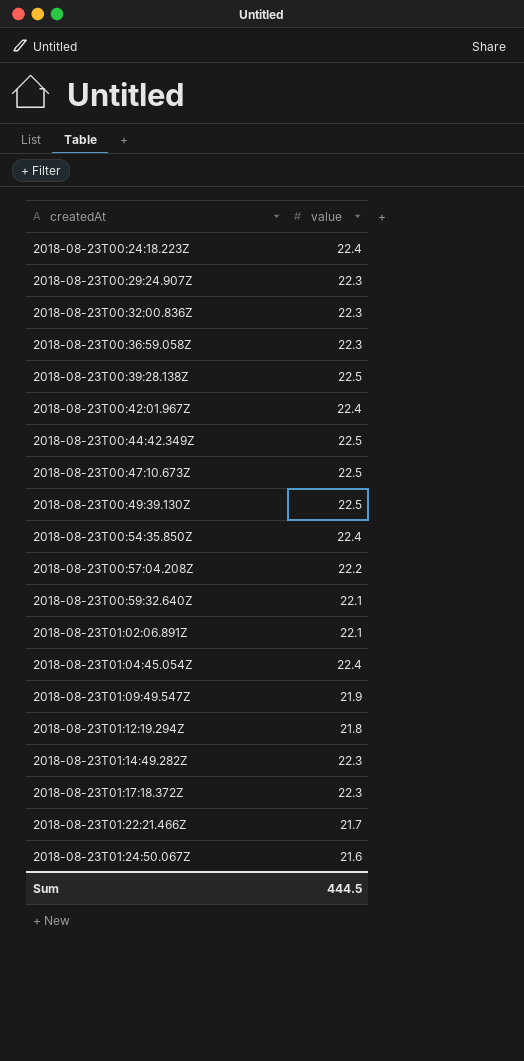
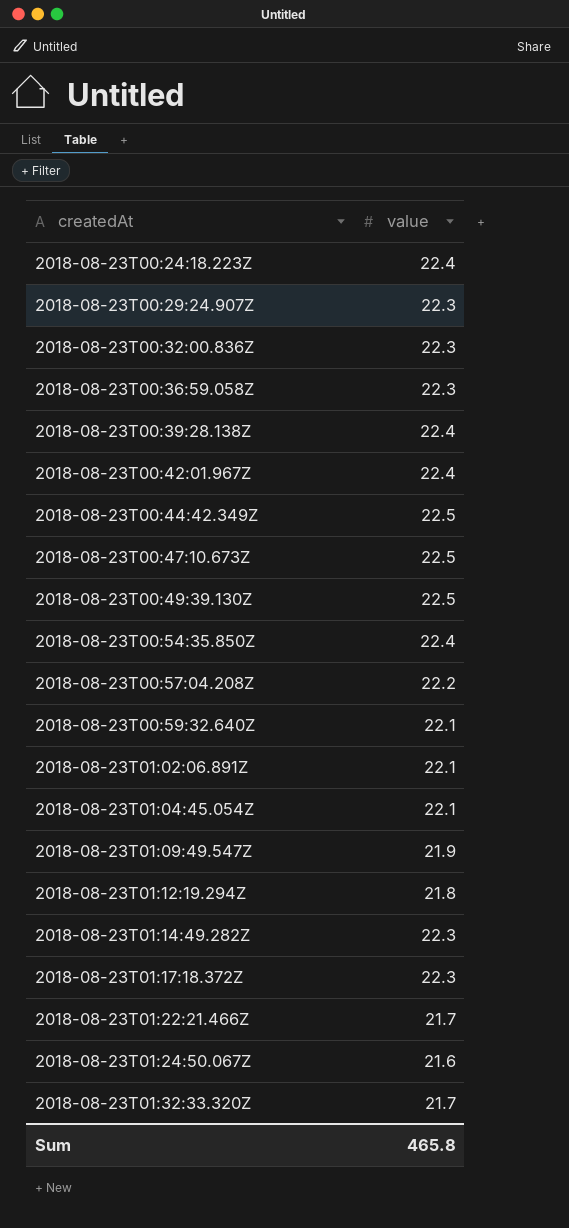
2018-08-23T00:39:28.138Z | value: 22.5 -> 22.4
2018-08-23T01:04:45.054Z | value: 22.4 -> 22.1
row 2018-08-23T01:32:33.320Z: none -> 21.7
Sum | value: 444.5 -> 465.8

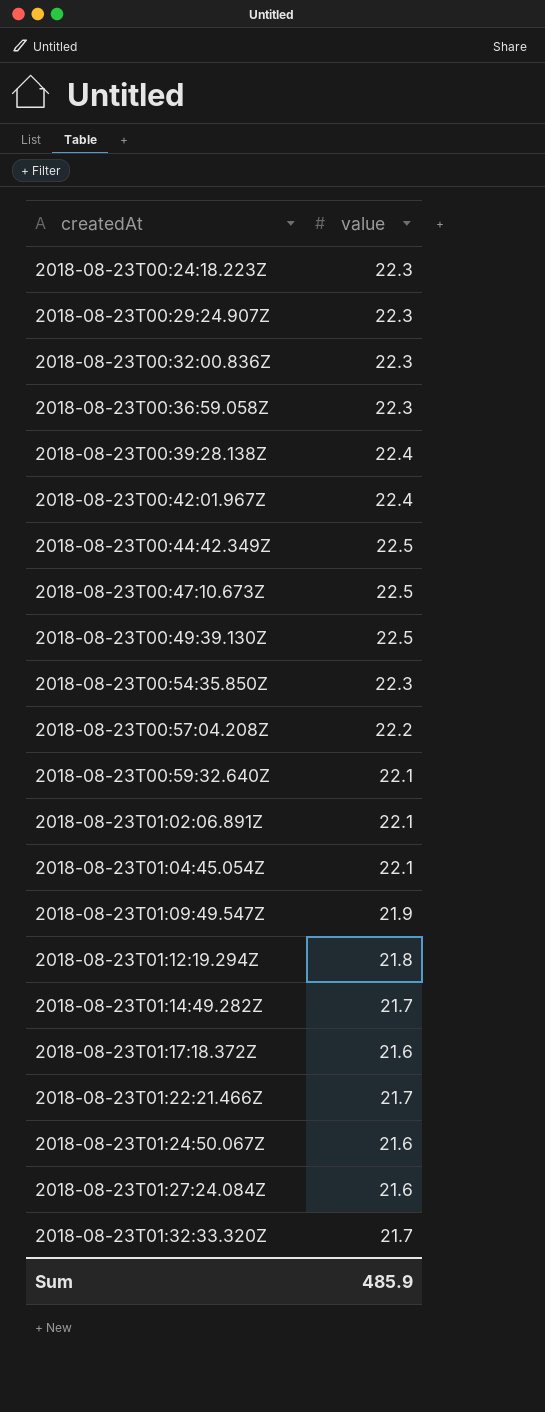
2018-08-23T00:24:18.223Z | value: 22.4 -> 22.3
2018-08-23T00:54:35.850Z | value: 22.4 -> 22.3
2018-08-23T01:14:49.282Z | value: 22.3 -> 21.7
2018-08-23T01:17:18.372Z | value: 22.3 -> 21.6
row 2018-08-23T01:27:24.084Z: none -> 21.6
Sum | value: 465.8 -> 485.9

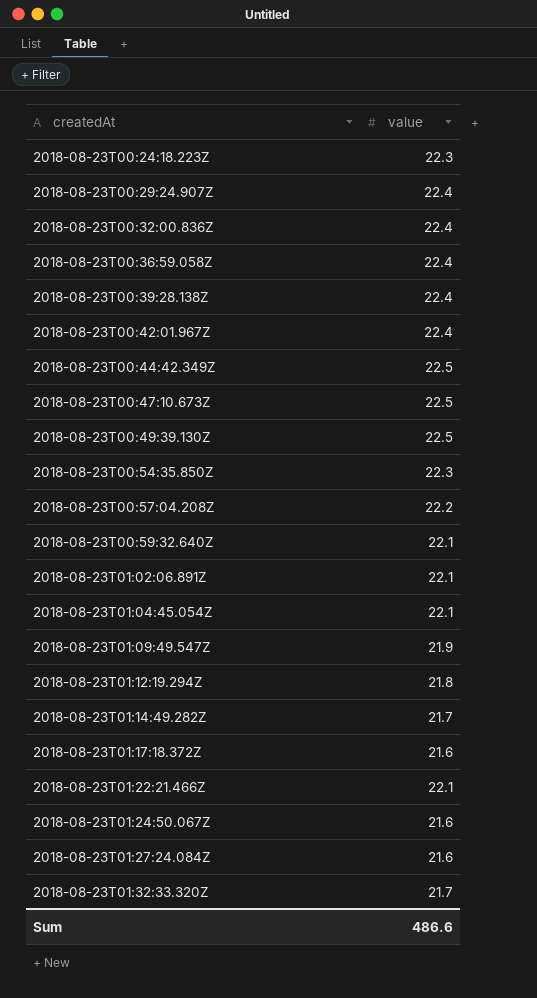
2018-08-23T00:29:24.907Z | value: 22.3 -> 22.4
2018-08-23T00:32:00.836Z | value: 22.3 -> 22.4
2018-08-23T00:36:59.058Z | value: 22.3 -> 22.4
2018-08-23T01:22:21.466Z | value: 21.7 -> 22.1
Sum | value: 485.9 -> 486.6

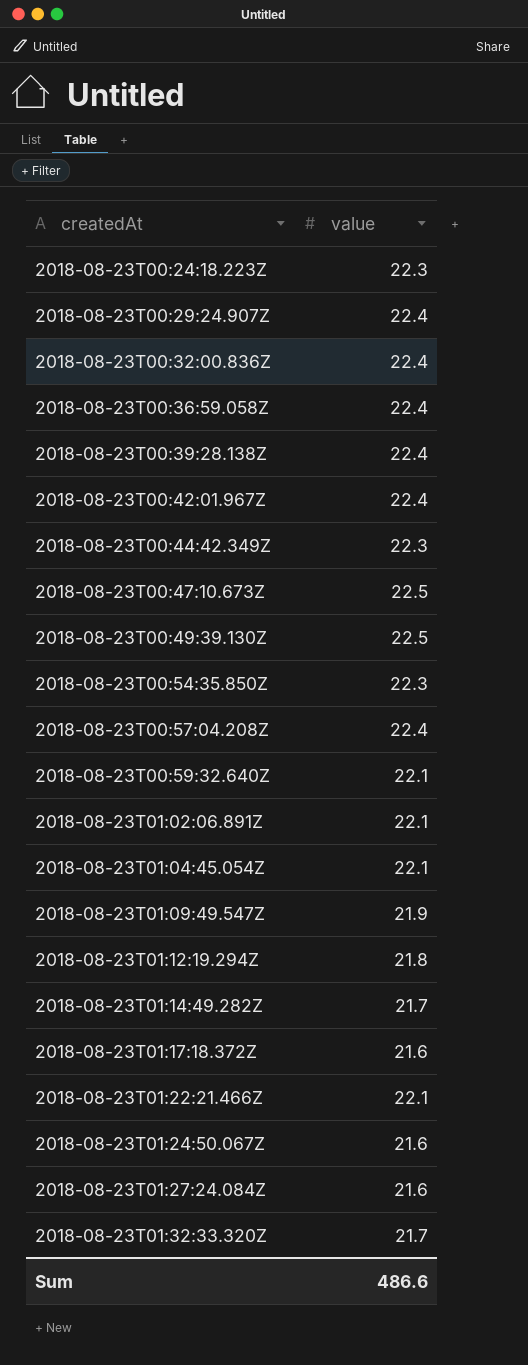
2018-08-23T00:44:42.349Z | value: 22.5 -> 22.3
2018-08-23T00:57:04.208Z | value: 22.2 -> 22.4

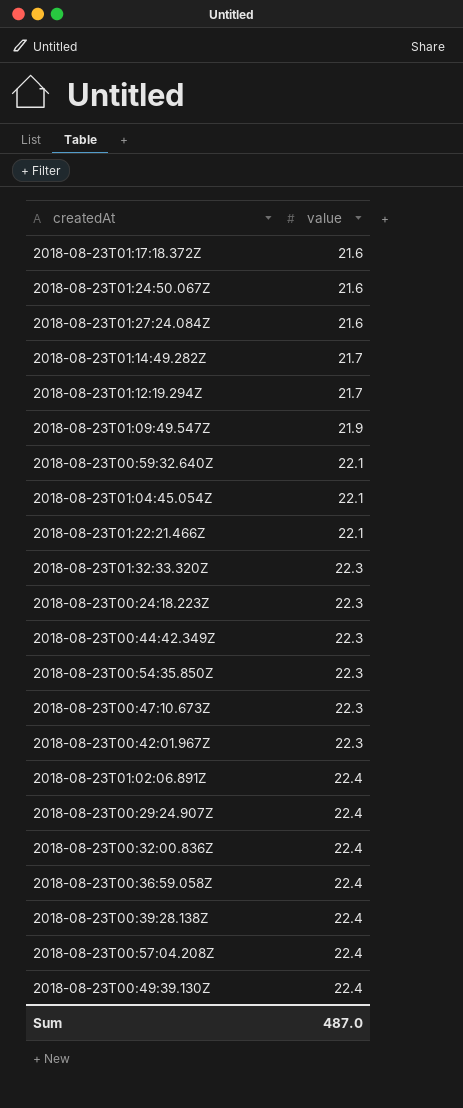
row order: createdAt ascending -> value ascending
2018-08-23T01:12:19.294Z | value: 21.8 -> 21.7
2018-08-23T01:32:33.320Z | value: 21.7 -> 22.3
2018-08-23T00:47:10.673Z | value: 22.5 -> 22.3
2018-08-23T00:42:01.967Z | value: 22.4 -> 22.3
2018-08-23T01:02:06.891Z | value: 22.1 -> 22.4
2018-08-23T00:49:39.130Z | value: 22.5 -> 22.4
Sum | value: 486.6 -> 487.0

